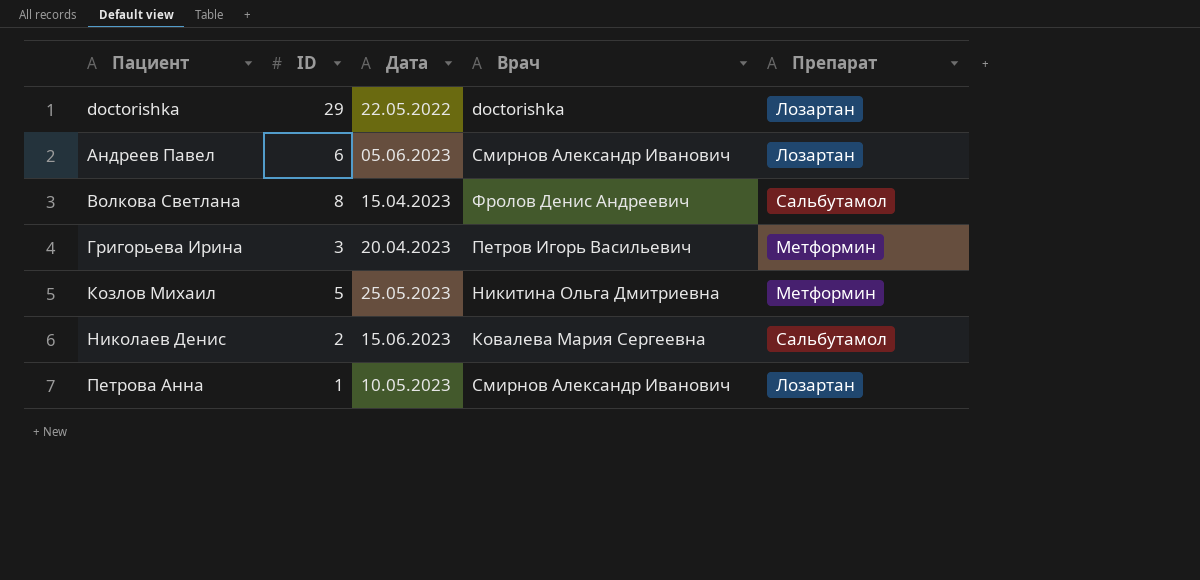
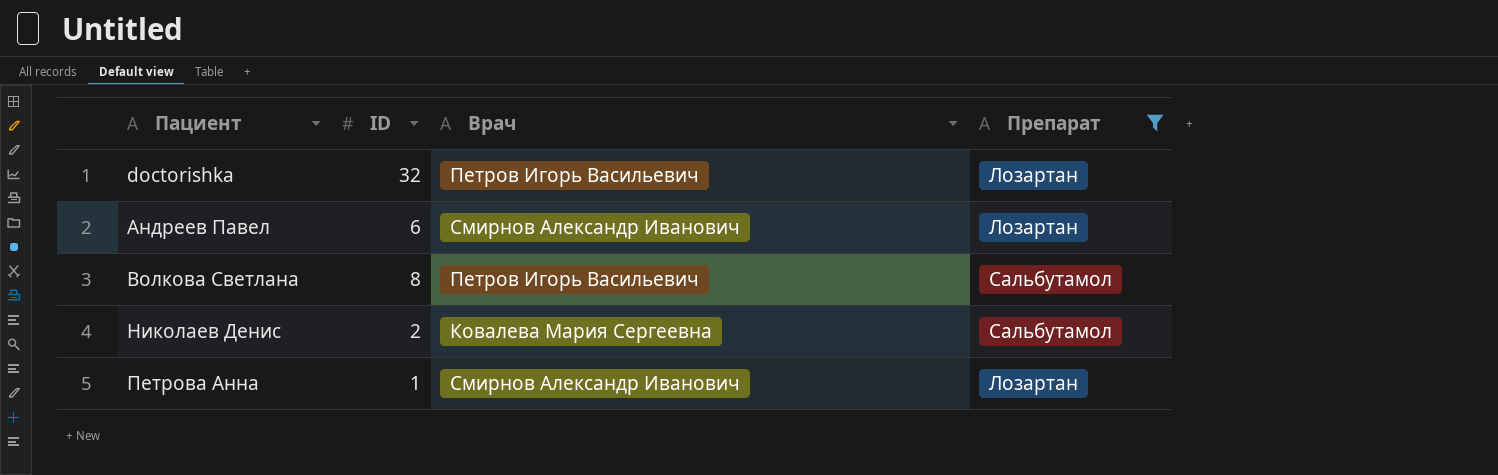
filter: none -> Препарат != Метформин
column Дата | position: 3 -> none
doctorishka | ID: 29 -> 32
doctorishka | Врач: doctorishka -> Петров Игорь Васильевич
Волкова Светлана | Врач: Фролов Денис Андреевич -> Петров Игорь Васильевич

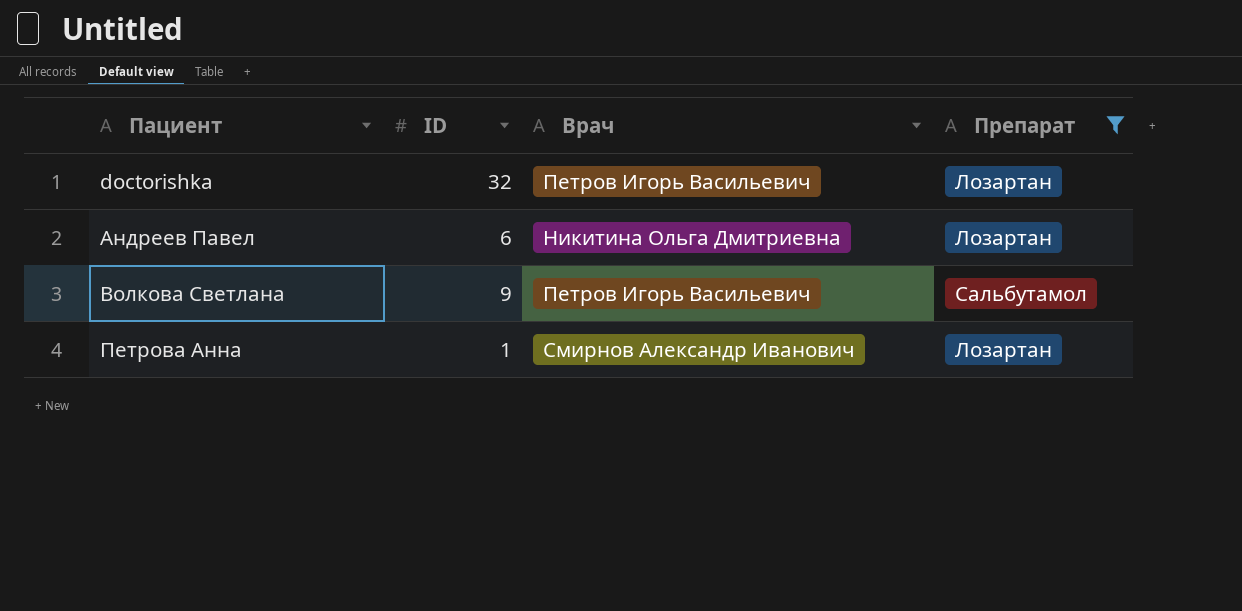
row Николаев Денис: 2 | Ковалева Мария Сергеевна | Сальбутамол -> none
Андреев Павел | Врач: Смирнов Александр Иванович -> Никитина Ольга Дмитриевна
Волкова Светлана | ID: 8 -> 9

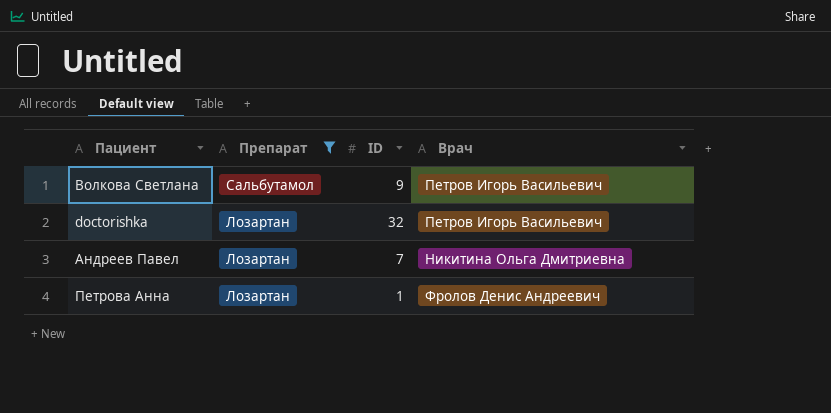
row order: Пациент ascending -> Препарат descending
column Препарат | position: 4 -> 2
Андреев Павел | ID: 6 -> 7
Петрова Анна | Врач: Смирнов Александр Иванович -> Фролов Денис Андреевич

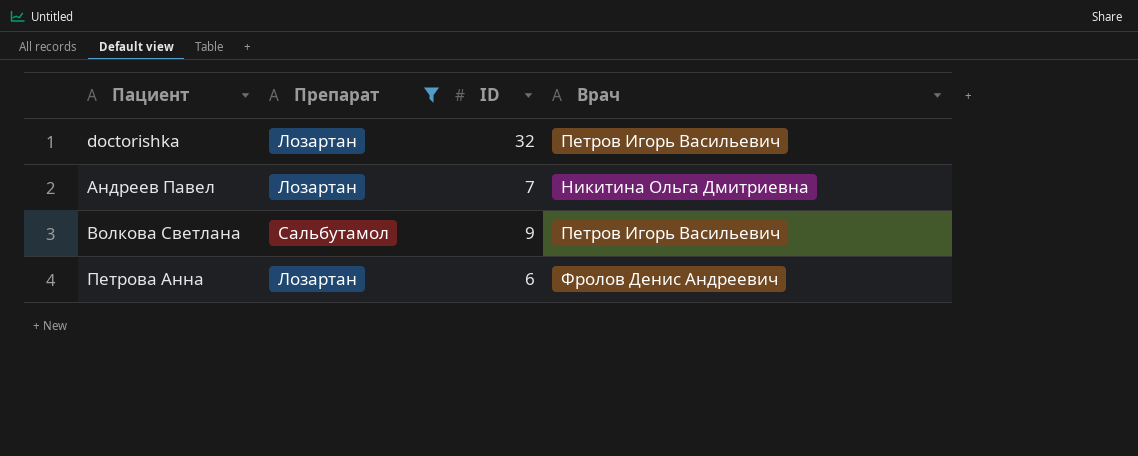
row order: Препарат descending -> Пациент ascending
Петрова Анна | ID: 1 -> 6

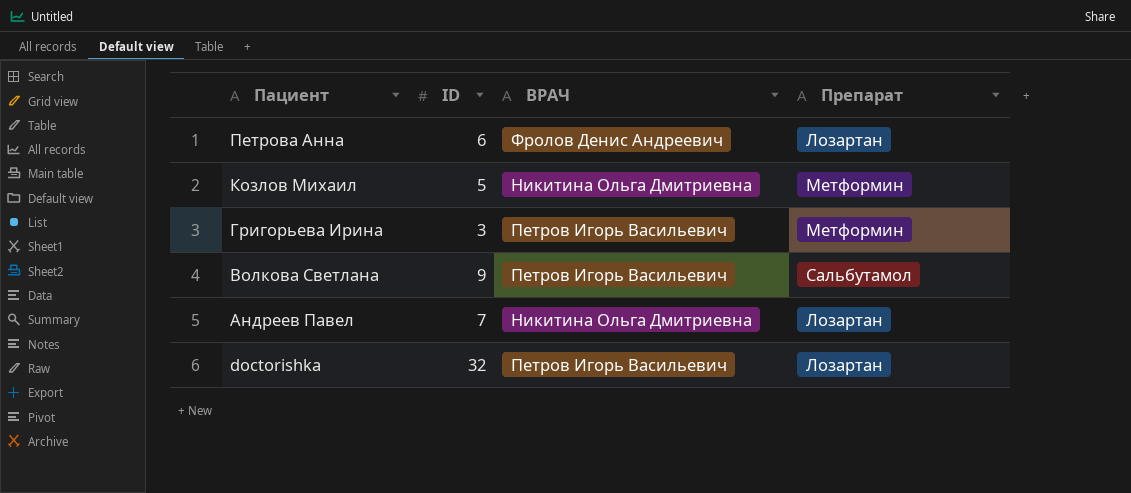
filter: Препарат != Метформин -> none
row order: Пациент ascending -> Пациент descending
column name: Врач -> ВРАЧ
column Препарат | position: 2 -> 4

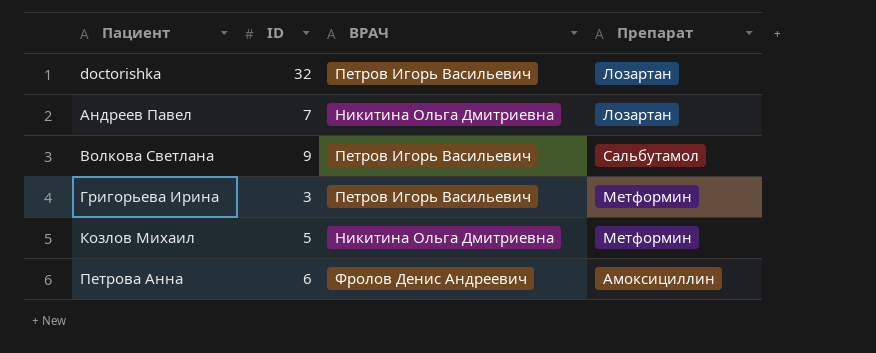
row order: Пациент descending -> Пациент ascending
Петрова Анна | Препарат: Лозартан -> Амоксициллин

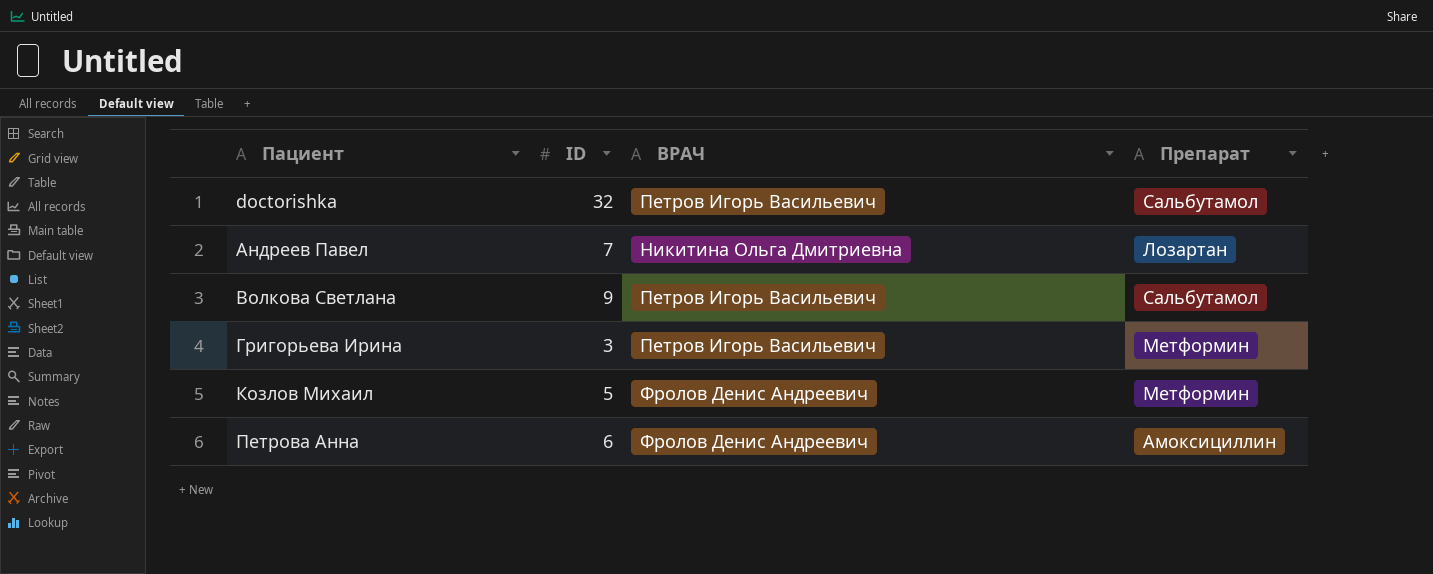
doctorishka | Препарат: Лозартан -> Сальбутамол
Козлов Михаил | ВРАЧ: Никитина Ольга Дмитриевна -> Фролов Денис Андреевич

